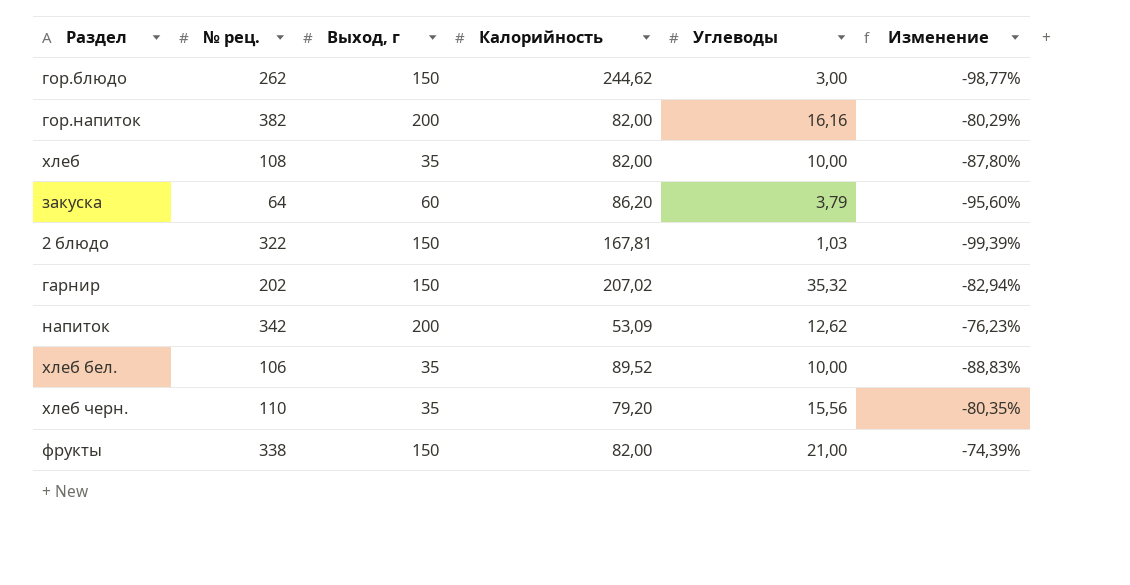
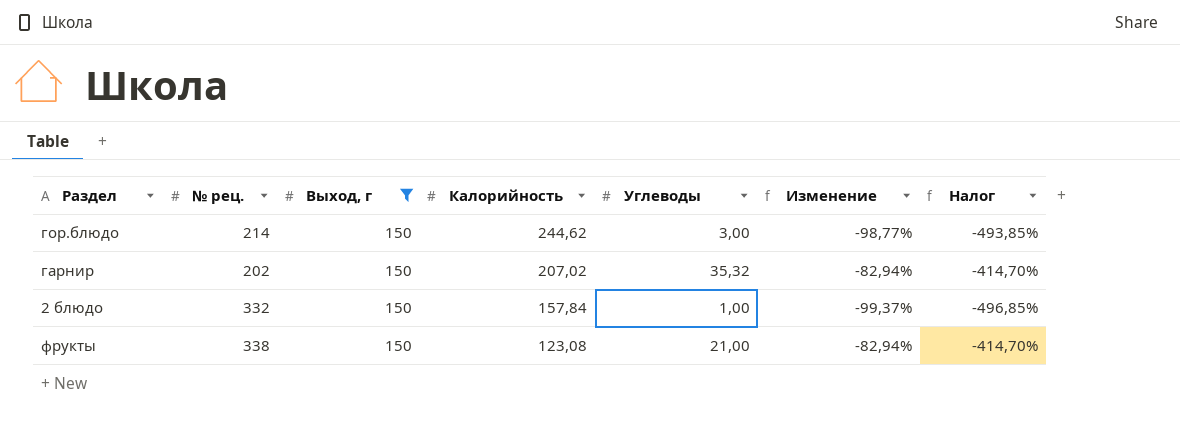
filter: none -> Выход, г = 150
row order: none -> Калорийность descending
column Налог | formula: none -> [Изменение] * 5
гор.блюдо | № рец.: 262 -> 214
2 блюдо | № рец.: 322 -> 332
2 блюдо | Калорийность: 167,81 -> 157,84
2 блюдо | Углеводы: 1,03 -> 1,00
2 блюдо | Изменение: -99,39% -> -99,37%
фрукты | Калорийность: 82,00 -> 123,08
фрукты | Изменение: -74,39% -> -82,94%

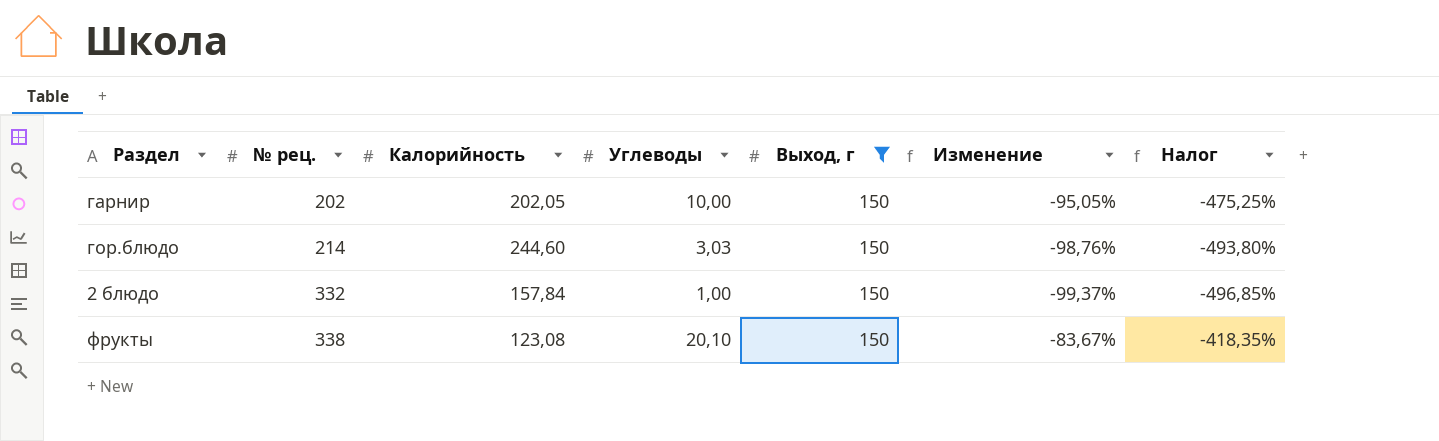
row order: Калорийность descending -> № рец. ascending
column Выход, г | position: 3 -> 5
гарнир | Калорийность: 207,02 -> 202,05
гарнир | Углеводы: 35,32 -> 10,00
гарнир | Изменение: -82,94% -> -95,05%
гарнир | Налог: -414,70% -> -475,25%
гор.блюдо | Калорийность: 244,62 -> 244,60
гор.блюдо | Углеводы: 3,00 -> 3,03
гор.блюдо | Изменение: -98,77% -> -98,76%
гор.блюдо | Налог: -493,85% -> -493,80%
фрукты | Углеводы: 21,00 -> 20,10
фрукты | Изменение: -82,94% -> -83,67%
фрукты | Налог: -414,70% -> -418,35%

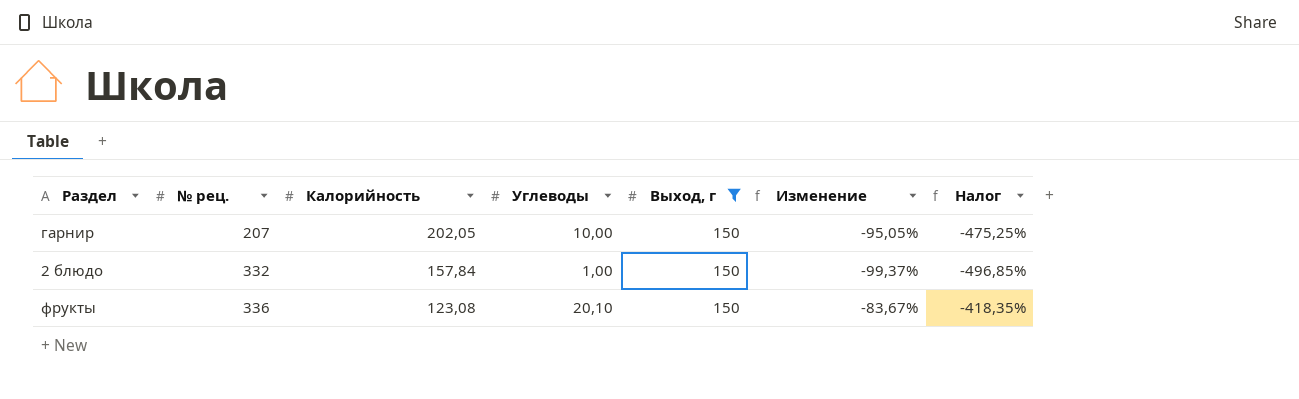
row гор.блюдо: 214 | 244,60 | 3,03 | 150 | -98,76% | -493,80% -> none
гарнир | № рец.: 202 -> 207
фрукты | № рец.: 338 -> 336

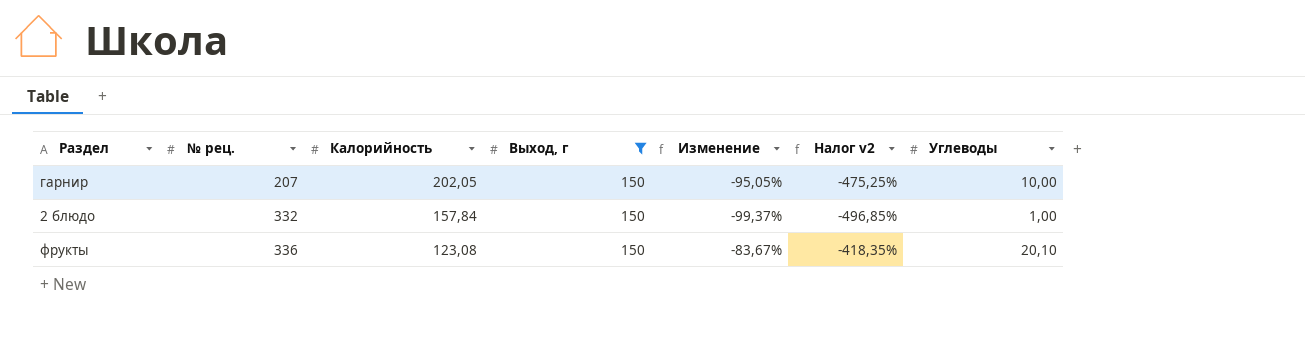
column name: Налог -> Налог v2
column Углеводы | position: 4 -> 7

